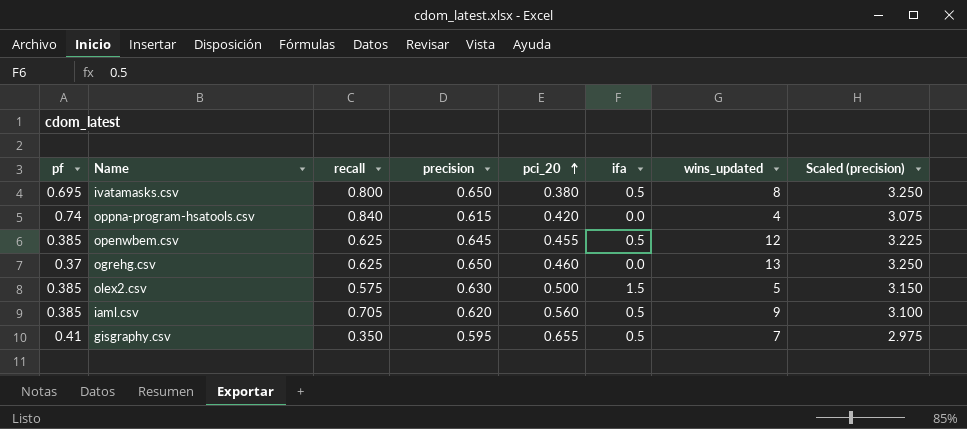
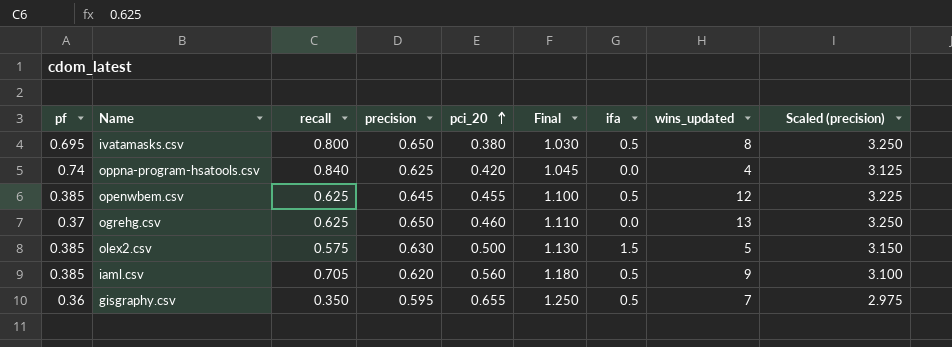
column Final | formula: none -> [precision] + [pci_20]
oppna-program-hsatools.csv | precision: 0.615 -> 0.625
oppna-program-hsatools.csv | Scaled (precision): 3.075 -> 3.125
gisgraphy.csv | pf: 0.41 -> 0.36

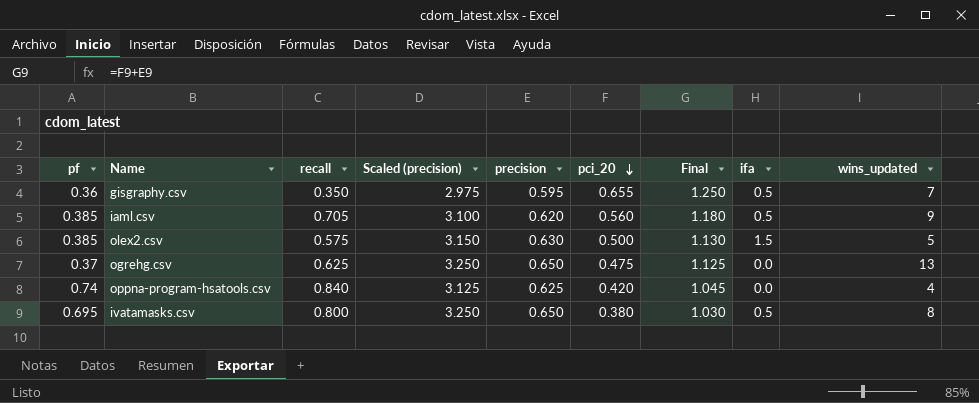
row order: pci_20 ascending -> pci_20 descending
column Scaled (precision) | position: 9 -> 4
row openwbem.csv: 0.385 | 0.625 | 0.645 | 0.455 | 1.100 | 0.5 | 12 | 3.225 -> none
ogrehg.csv | pci_20: 0.460 -> 0.475
ogrehg.csv | Final: 1.110 -> 1.125

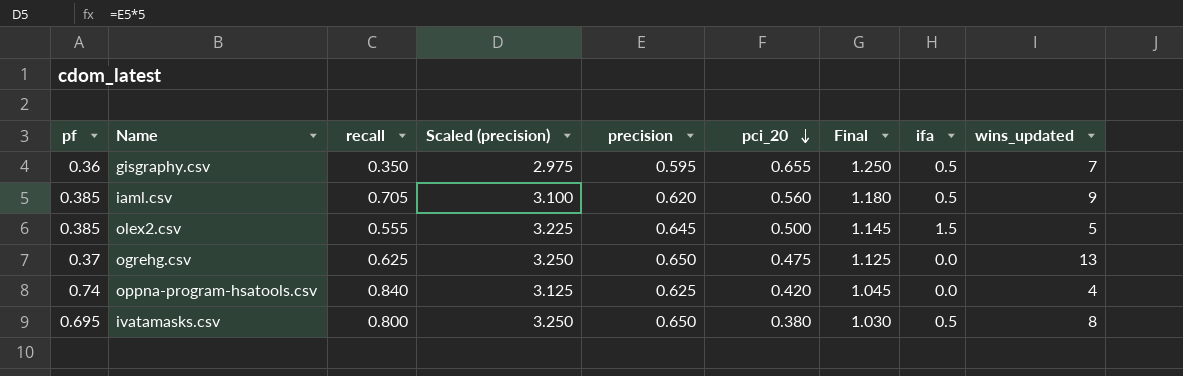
olex2.csv | recall: 0.575 -> 0.555
olex2.csv | Scaled (precision): 3.150 -> 3.225
olex2.csv | precision: 0.630 -> 0.645
olex2.csv | Final: 1.130 -> 1.145

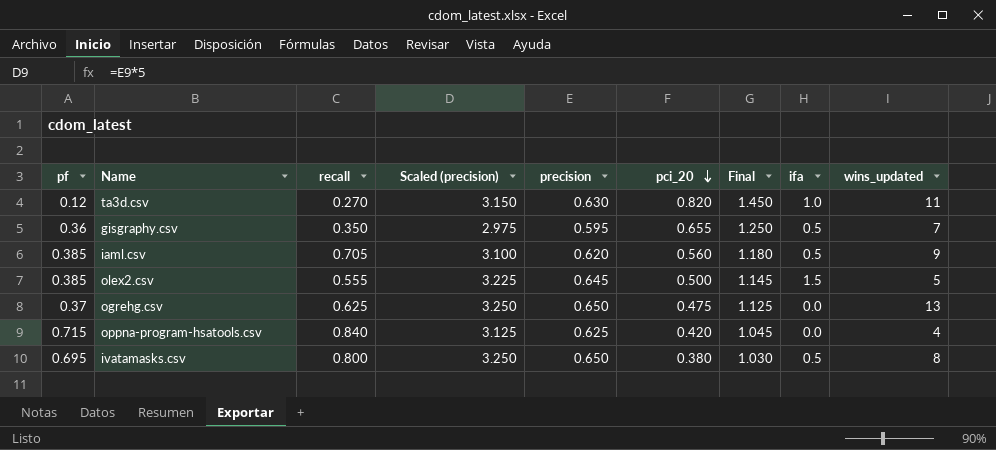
row ta3d.csv: none -> 0.12 | 0.270 | 3.150 | 0.630 | 0.820 | 1.450 | 1.0 | 11
oppna-program-hsatools.csv | pf: 0.74 -> 0.715

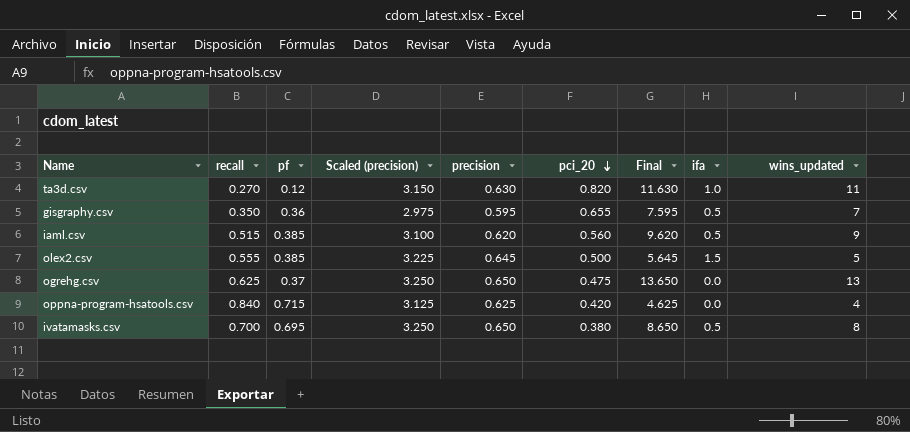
column pf | position: 1 -> 3
column Final | formula: [precision] + [pci_20] -> [precision] + [wins_updated]
iaml.csv | recall: 0.705 -> 0.515
ivatamasks.csv | recall: 0.800 -> 0.700

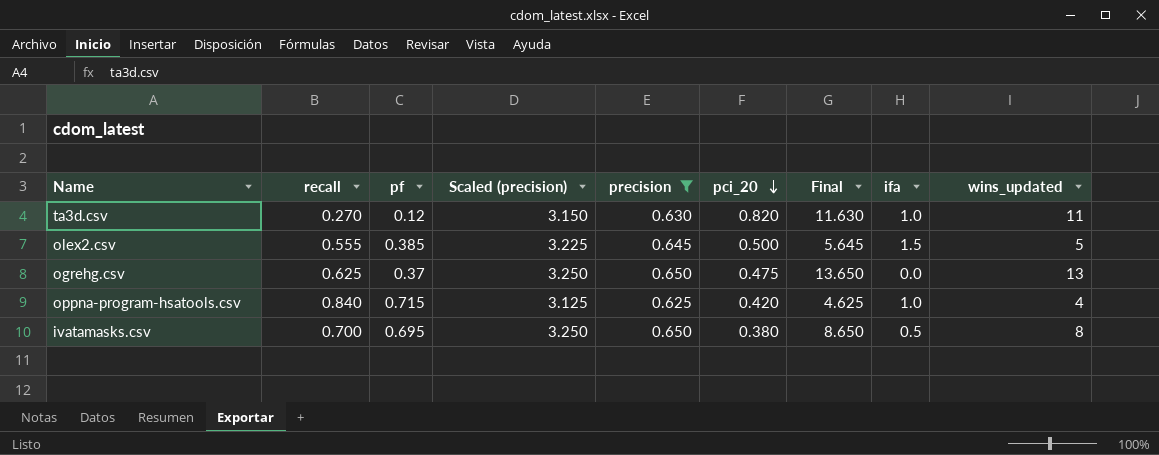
filter: none -> precision >= 0.625
oppna-program-hsatools.csv | ifa: 0.0 -> 1.0

